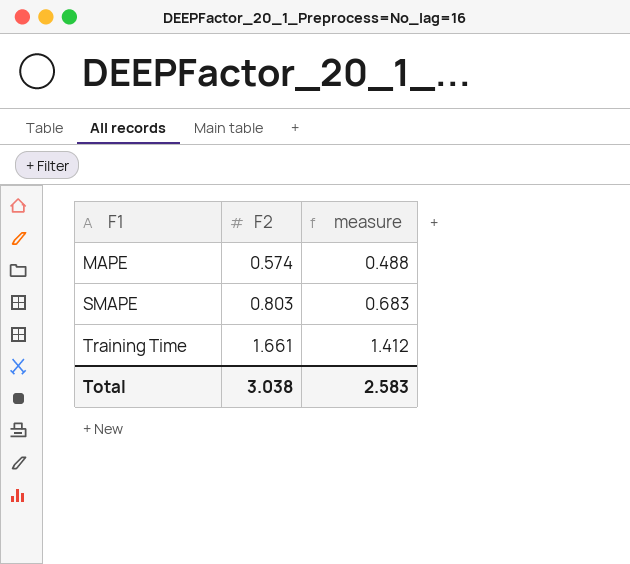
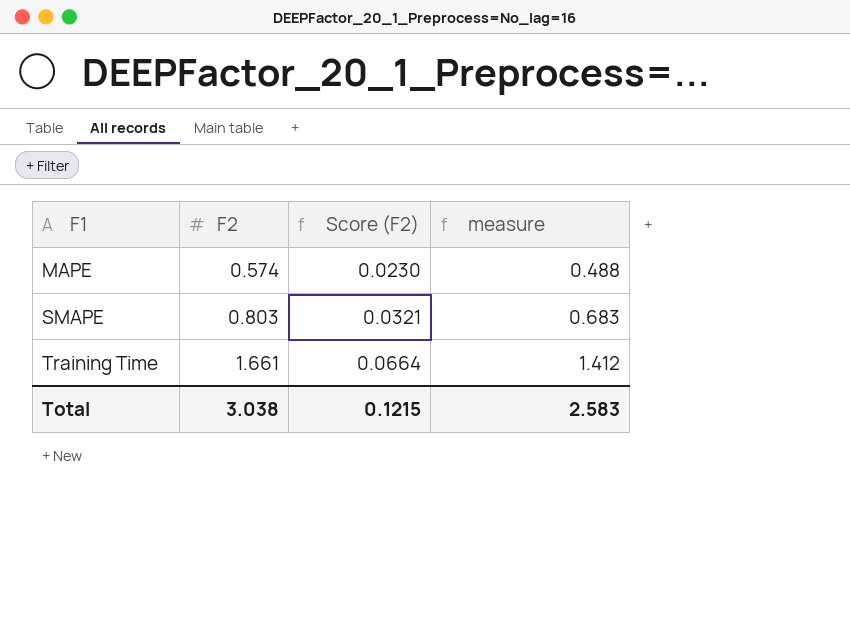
column Score (F2) | formula: none -> [F2] * 0.04

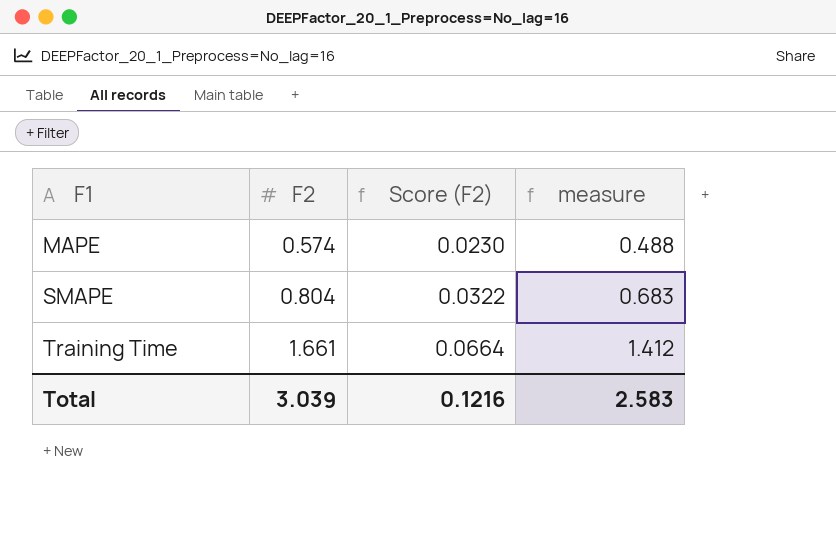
SMAPE | F2: 0.803 -> 0.804
SMAPE | Score (F2): 0.0321 -> 0.0322
Total | F2: 3.038 -> 3.039
Total | Score (F2): 0.1215 -> 0.1216

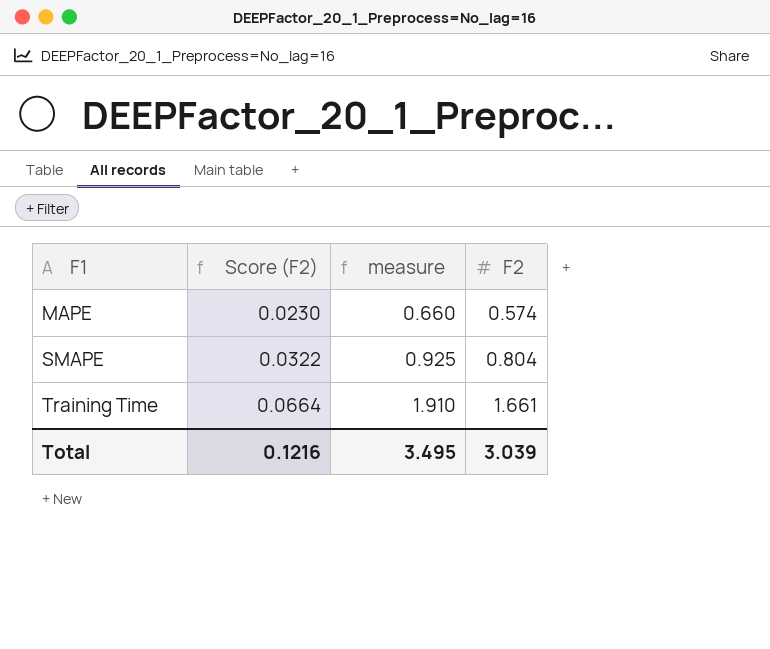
column measure | formula: [F2] * 0.85 -> [F2] * 1.15
column F2 | position: 2 -> 4
Total | measure: 2.583 -> 3.495

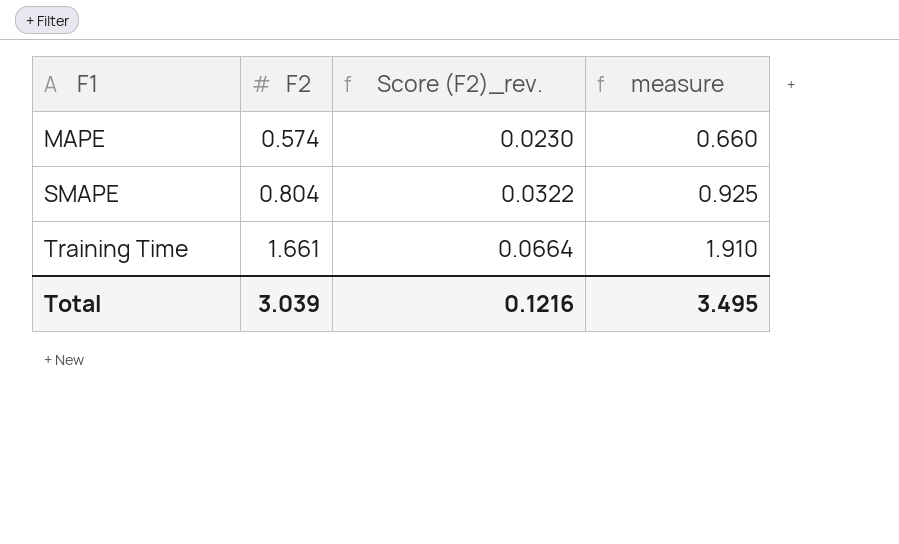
column F2 | position: 4 -> 2
column name: Score (F2) -> Score (F2)_rev.

